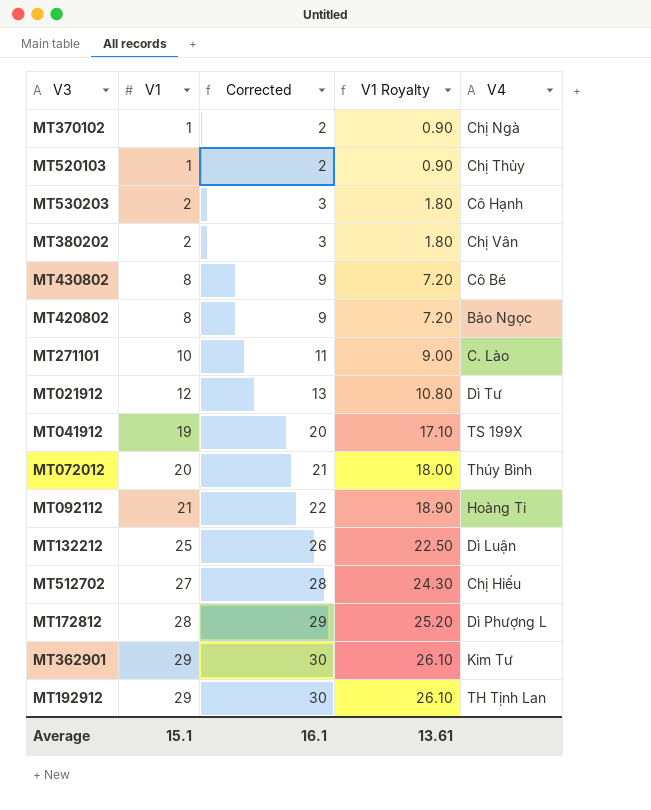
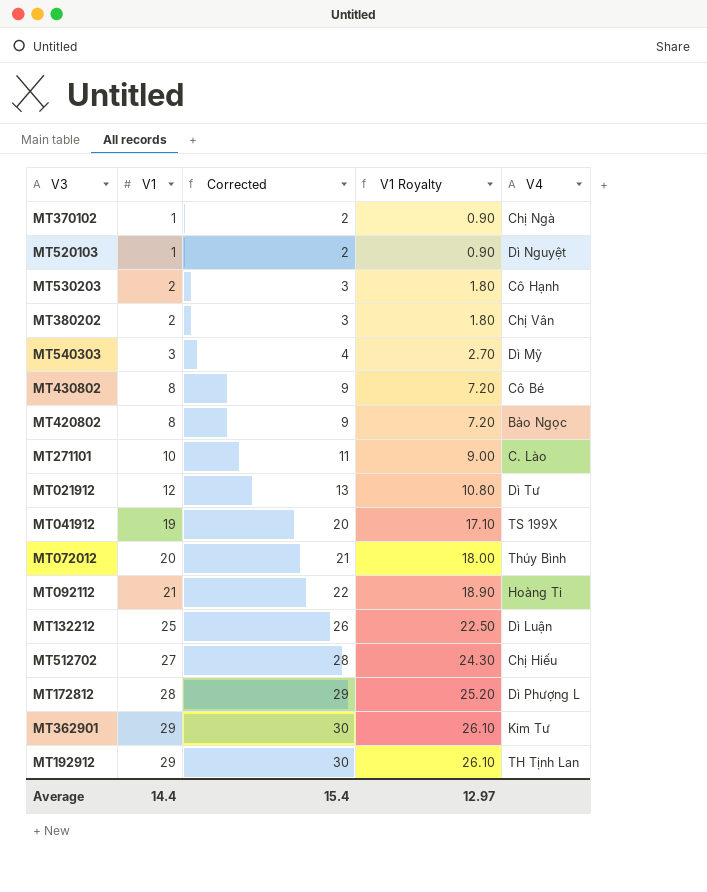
MT520103 | V4: Chị Thủy -> Dì Nguyệt
row MT540303: none -> 3 | 4 | 2.70 | Dì Mỹ
Average | V1: 15.1 -> 14.4
Average | Corrected: 16.1 -> 15.4
Average | V1 Royalty: 13.61 -> 12.97

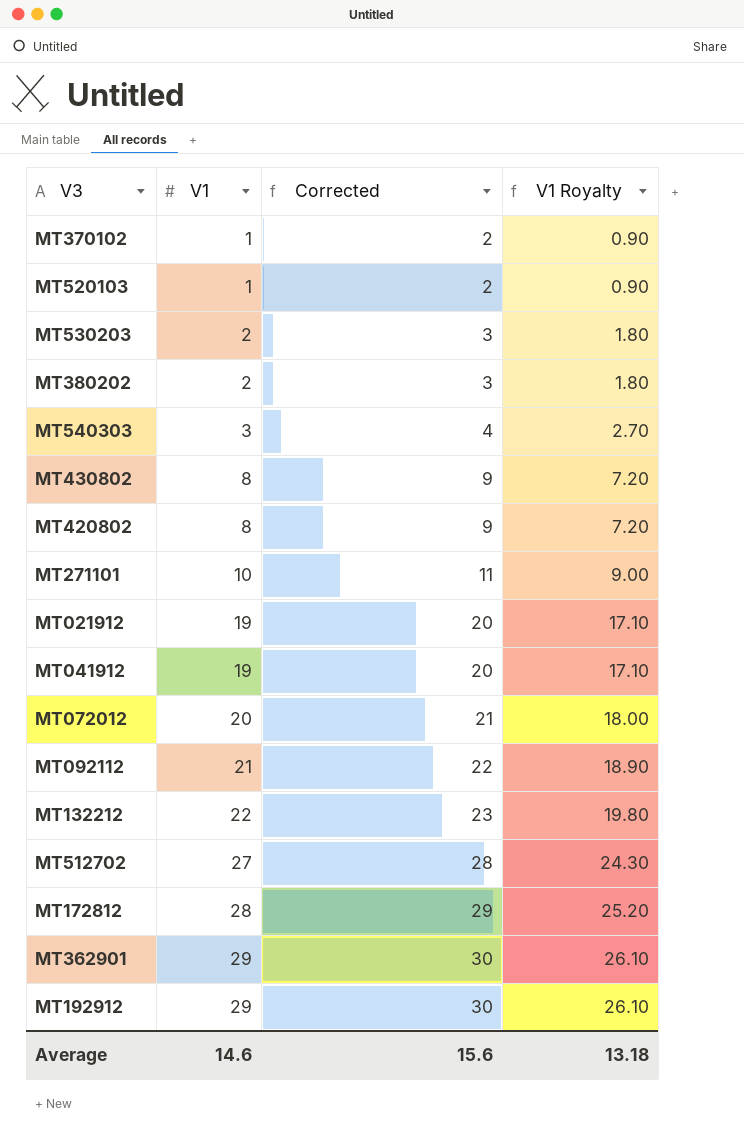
column V4 | position: 5 -> none
MT021912 | V1: 12 -> 19
MT021912 | Corrected: 13 -> 20
MT021912 | V1 Royalty: 10.80 -> 17.10
MT132212 | V1: 25 -> 22
MT132212 | Corrected: 26 -> 23
MT132212 | V1 Royalty: 22.50 -> 19.80
Average | V1: 14.4 -> 14.6
Average | Corrected: 15.4 -> 15.6
Average | V1 Royalty: 12.97 -> 13.18

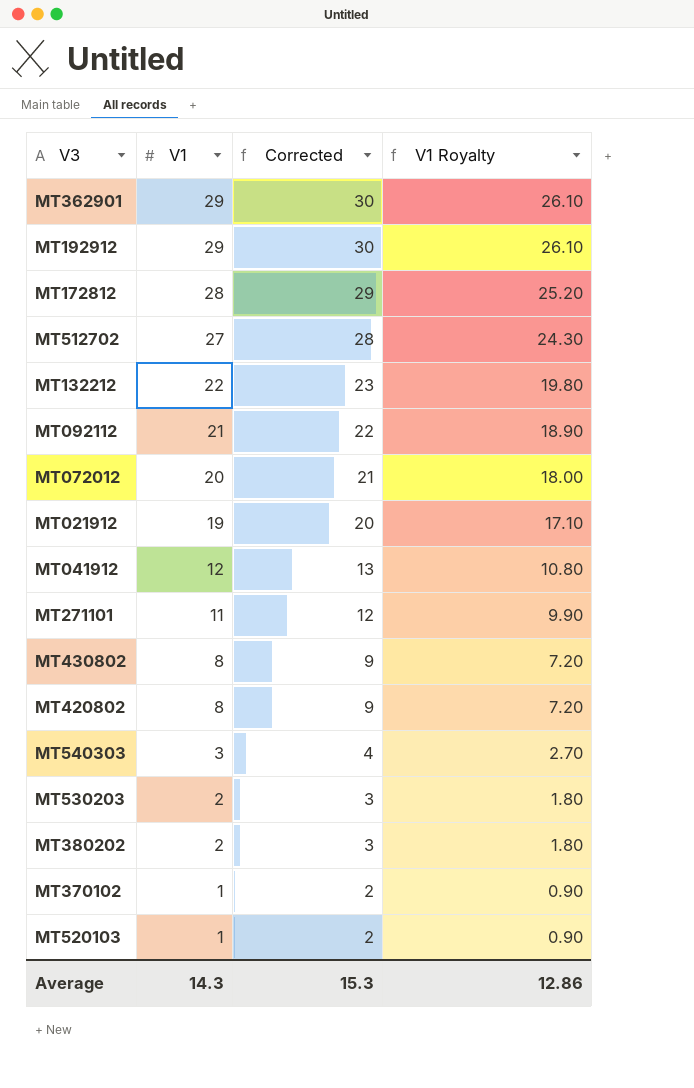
row order: V1 ascending -> V1 descending
MT041912 | V1: 19 -> 12
MT041912 | Corrected: 20 -> 13
MT041912 | V1 Royalty: 17.10 -> 10.80
MT271101 | V1: 10 -> 11
MT271101 | Corrected: 11 -> 12
MT271101 | V1 Royalty: 9.00 -> 9.90
Average | V1: 14.6 -> 14.3
Average | Corrected: 15.6 -> 15.3
Average | V1 Royalty: 13.18 -> 12.86

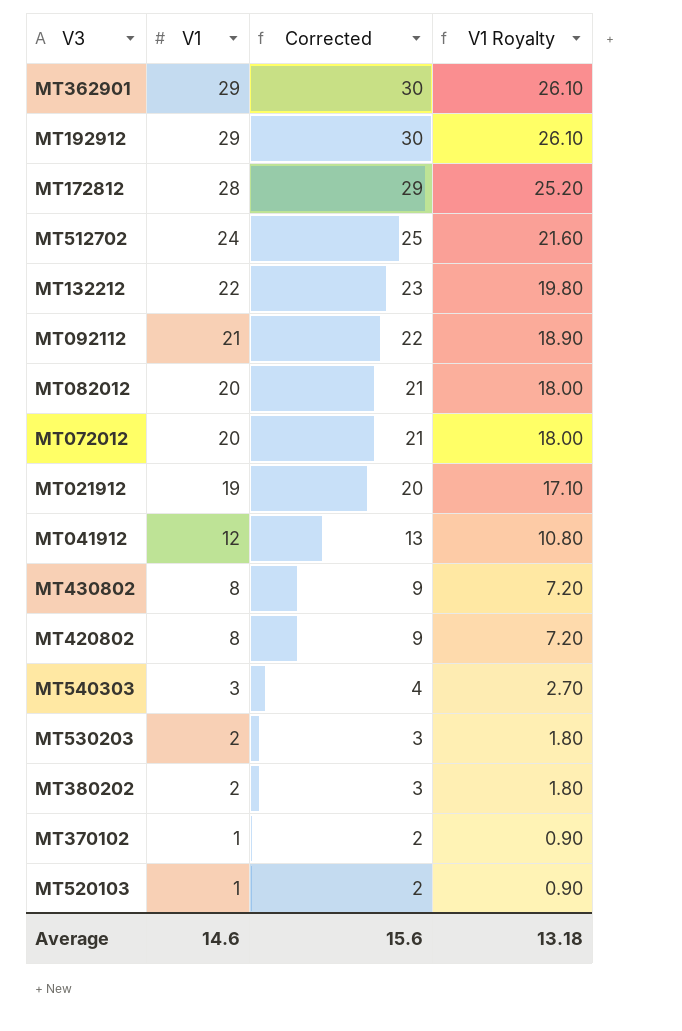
row MT271101: 11 | 12 | 9.90 -> none
MT512702 | V1: 27 -> 24
MT512702 | Corrected: 28 -> 25
MT512702 | V1 Royalty: 24.30 -> 21.60
row MT082012: none -> 20 | 21 | 18.00
Average | V1: 14.3 -> 14.6
Average | Corrected: 15.3 -> 15.6
Average | V1 Royalty: 12.86 -> 13.18

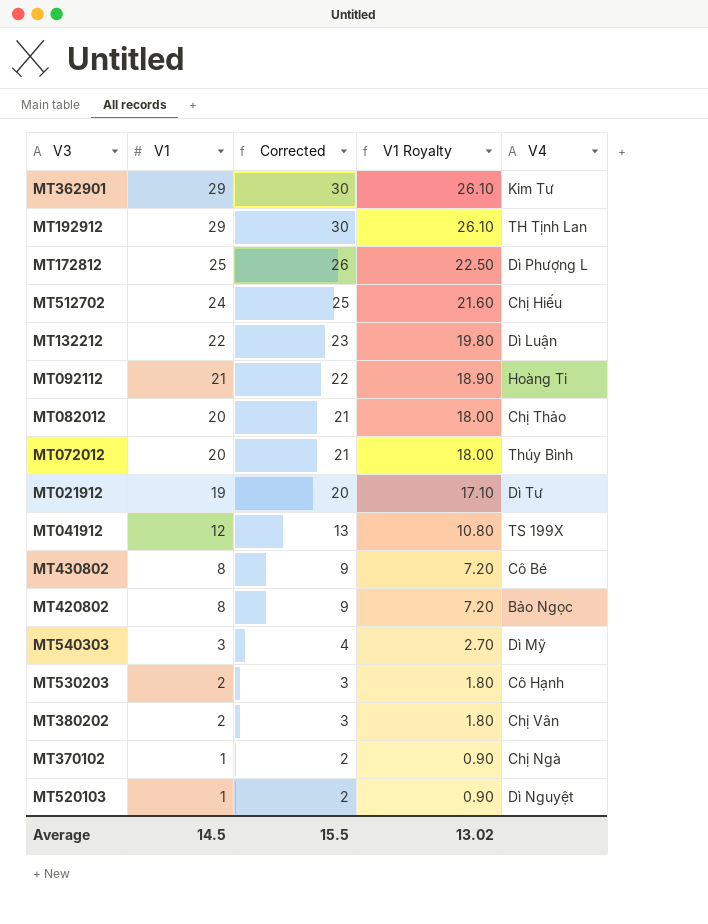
column V4 | position: none -> 5
MT172812 | V1: 28 -> 25
MT172812 | Corrected: 29 -> 26
MT172812 | V1 Royalty: 25.20 -> 22.50
Average | V1: 14.6 -> 14.5
Average | Corrected: 15.6 -> 15.5
Average | V1 Royalty: 13.18 -> 13.02

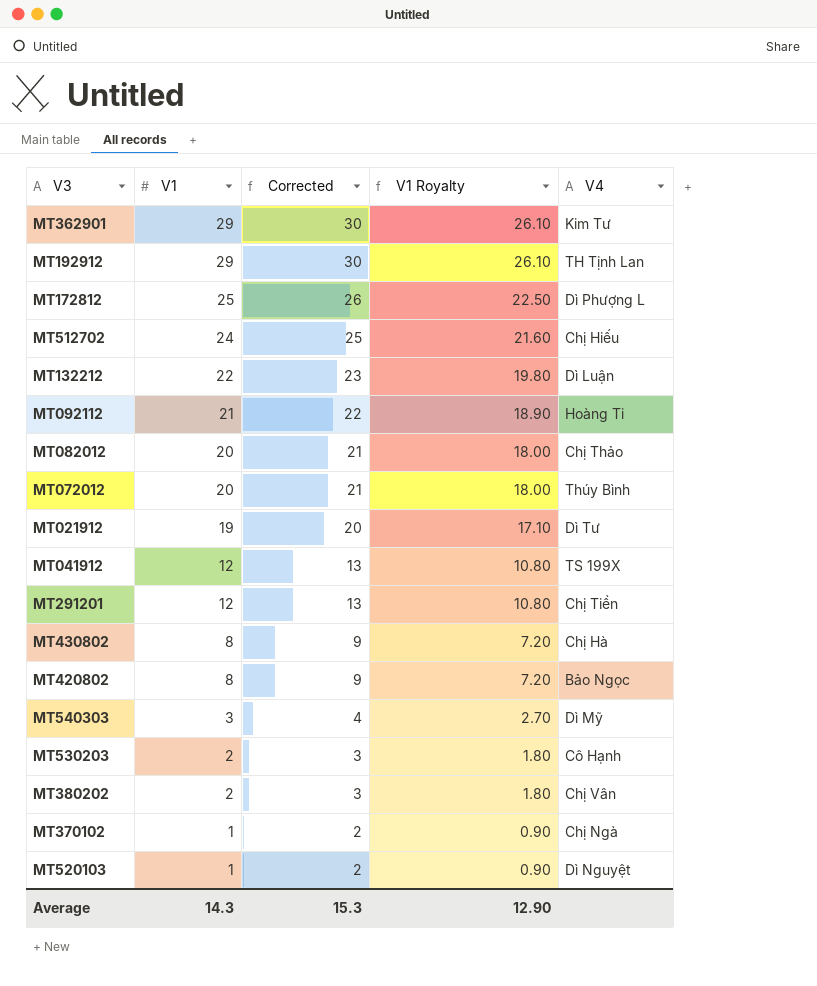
row MT291201: none -> 12 | 13 | 10.80 | Chị Tiền
MT430802 | V4: Cô Bé -> Chị Hà
Average | V1: 14.5 -> 14.3
Average | Corrected: 15.5 -> 15.3
Average | V1 Royalty: 13.02 -> 12.90

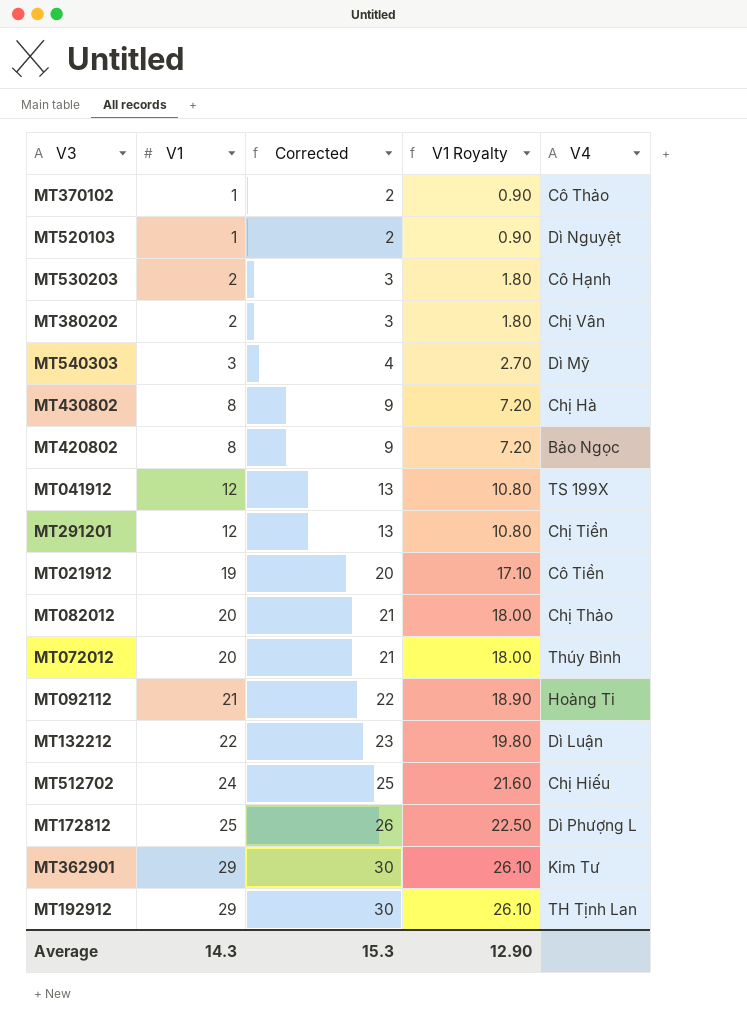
row order: V1 descending -> V1 ascending
MT370102 | V4: Chị Ngà -> Cô Thảo
MT021912 | V4: Dì Tư -> Cô Tiền

